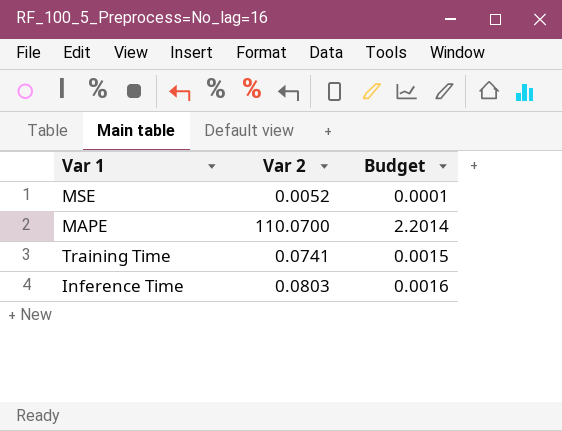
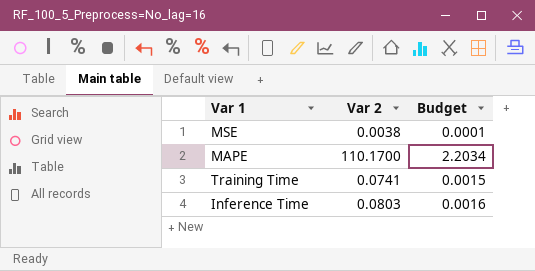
MSE | Var 2: 0.0052 -> 0.0038
MAPE | Var 2: 110.0700 -> 110.1700
MAPE | Budget: 2.2014 -> 2.2034

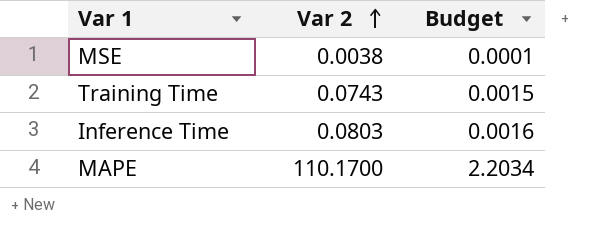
row order: none -> Var 2 ascending
Training Time | Var 2: 0.0741 -> 0.0743

